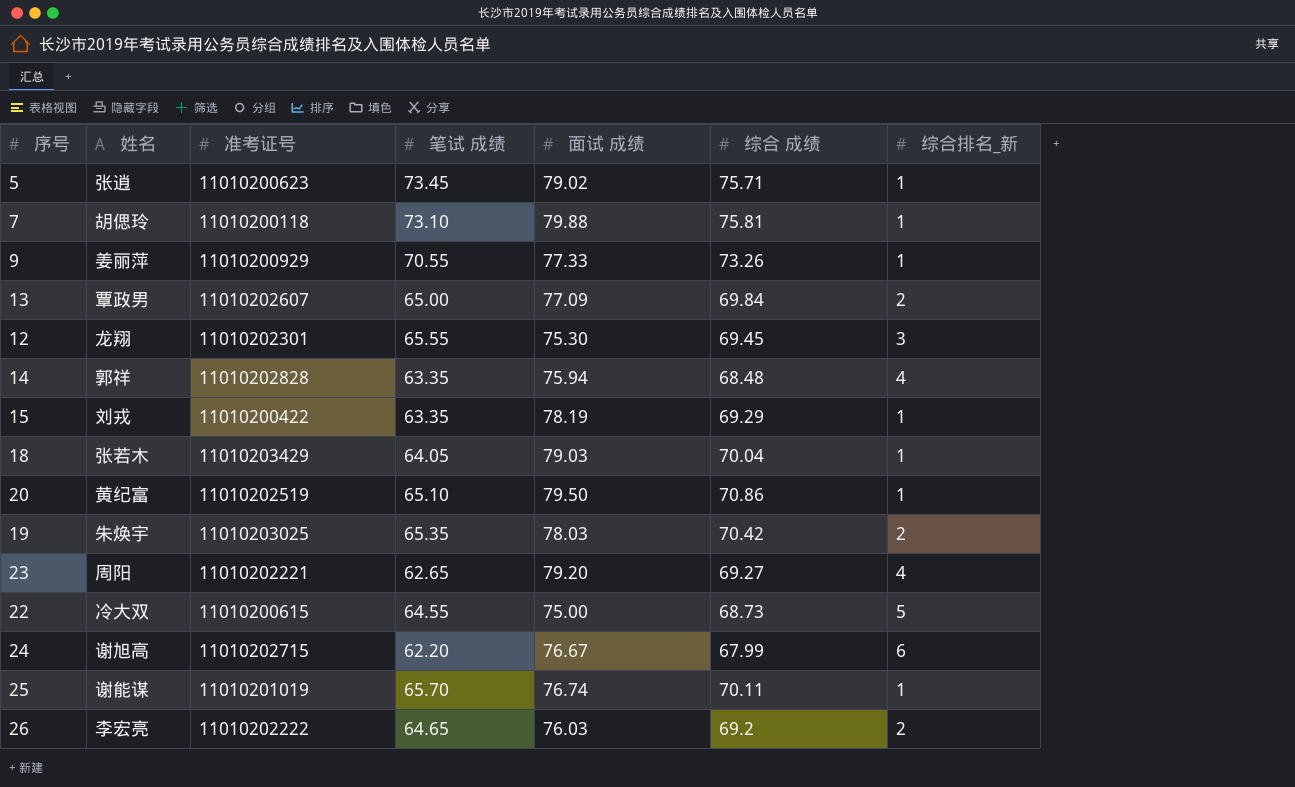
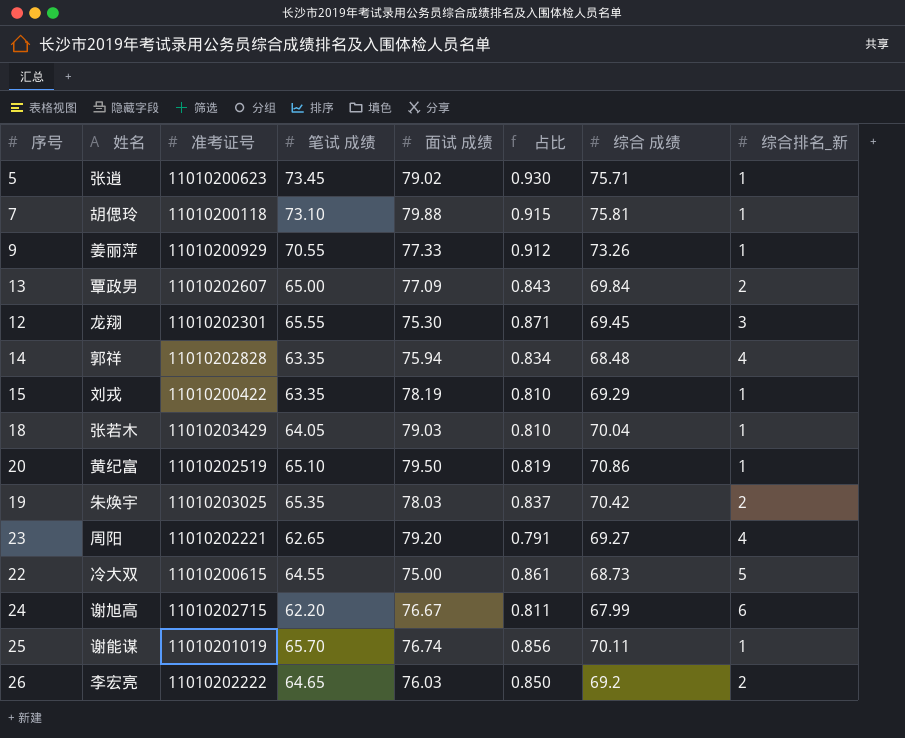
column 占比 | formula: none -> [笔试 成绩] / [面试 成绩]

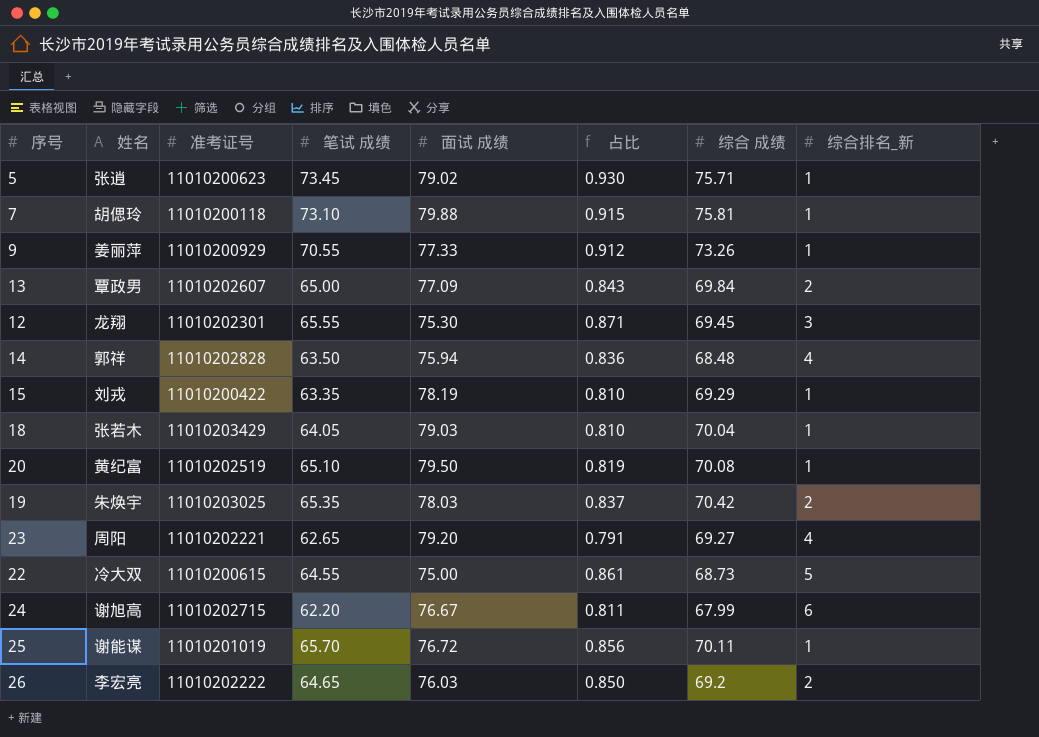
14 | 笔试 成绩: 63.35 -> 63.50
14 | 占比: 0.834 -> 0.836
20 | 综合 成绩: 70.86 -> 70.08
25 | 面试 成绩: 76.74 -> 76.72

